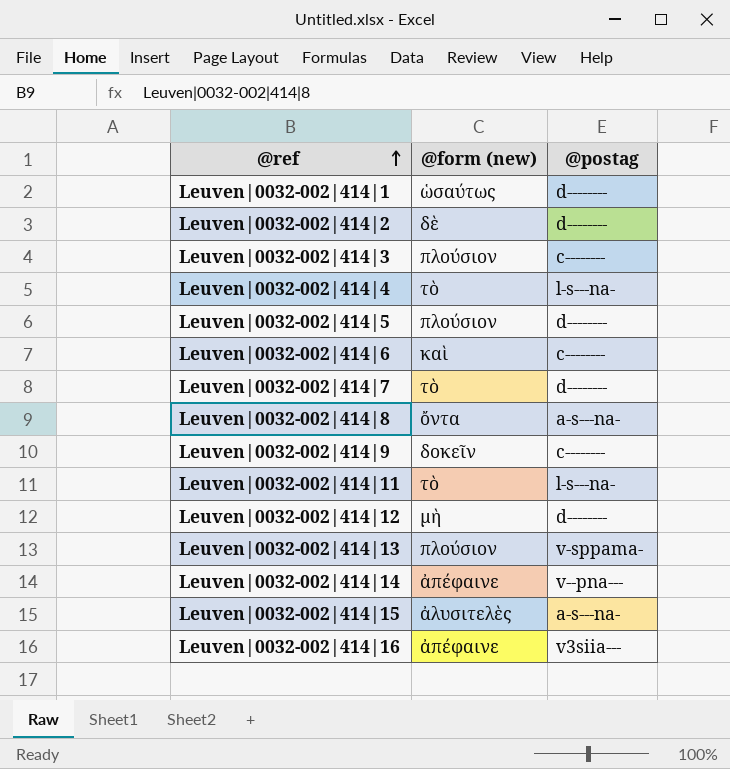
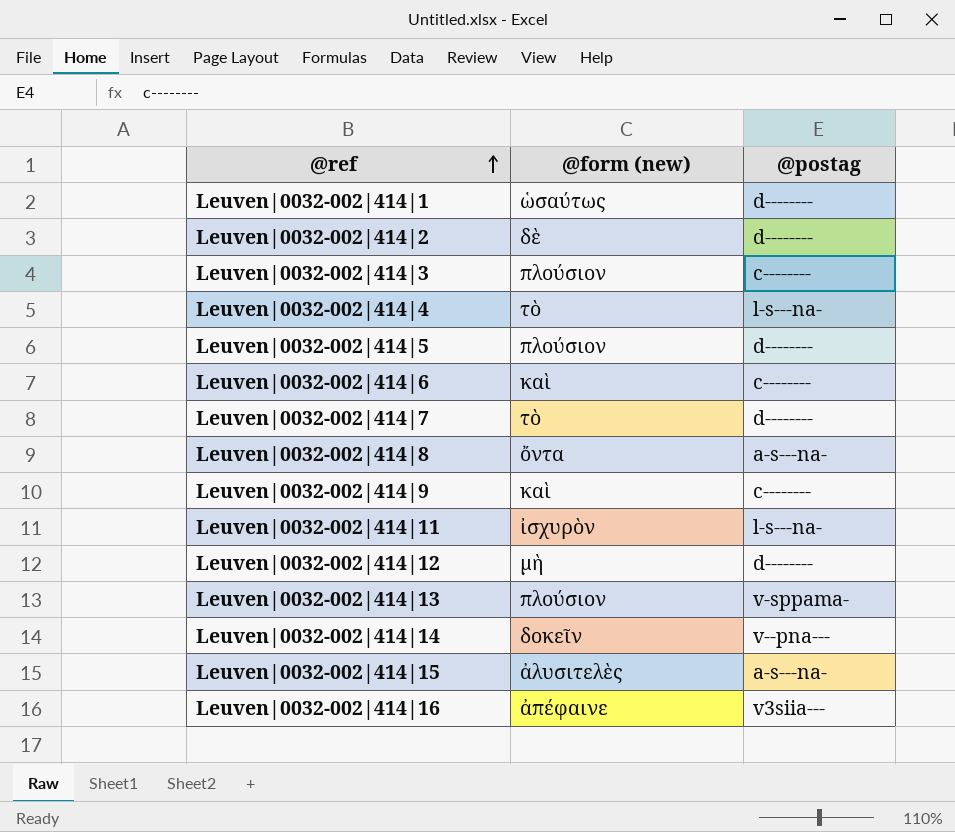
Leuven|0032-002|414|9 | @form (new): δοκεῖν -> καὶ
Leuven|0032-002|414|11 | @form (new): τὸ -> ἰσχυρὸν
Leuven|0032-002|414|14 | @form (new): ἀπέφαινε -> δοκεῖν

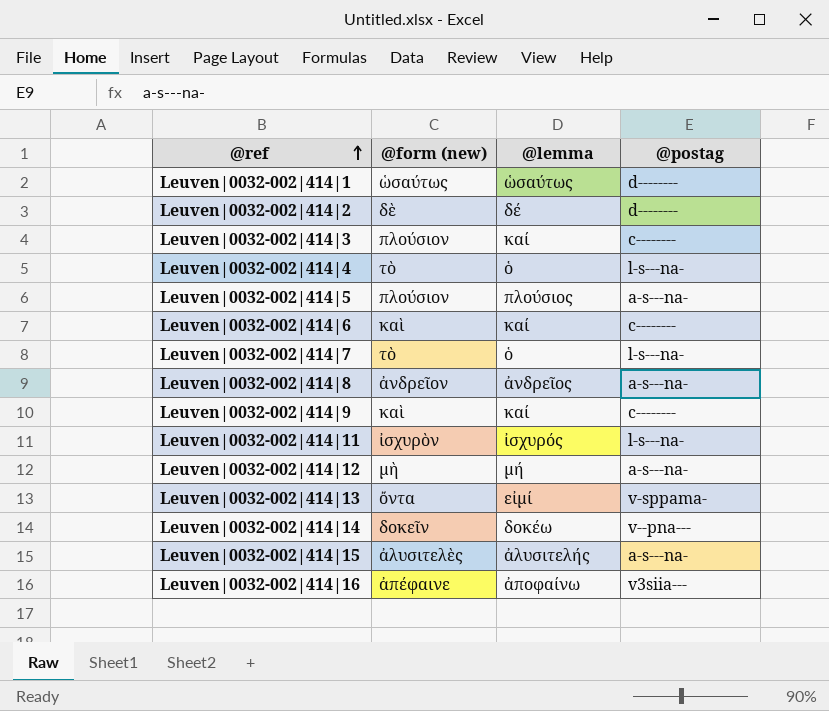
column @lemma | position: none -> 3
Leuven|0032-002|414|5 | @postag: d-------- -> a-s---na-
Leuven|0032-002|414|7 | @postag: d-------- -> l-s---na-
Leuven|0032-002|414|8 | @form (new): ὄντα -> ἀνδρεῖον
Leuven|0032-002|414|12 | @postag: d-------- -> a-s---na-
Leuven|0032-002|414|13 | @form (new): πλούσιον -> ὄντα

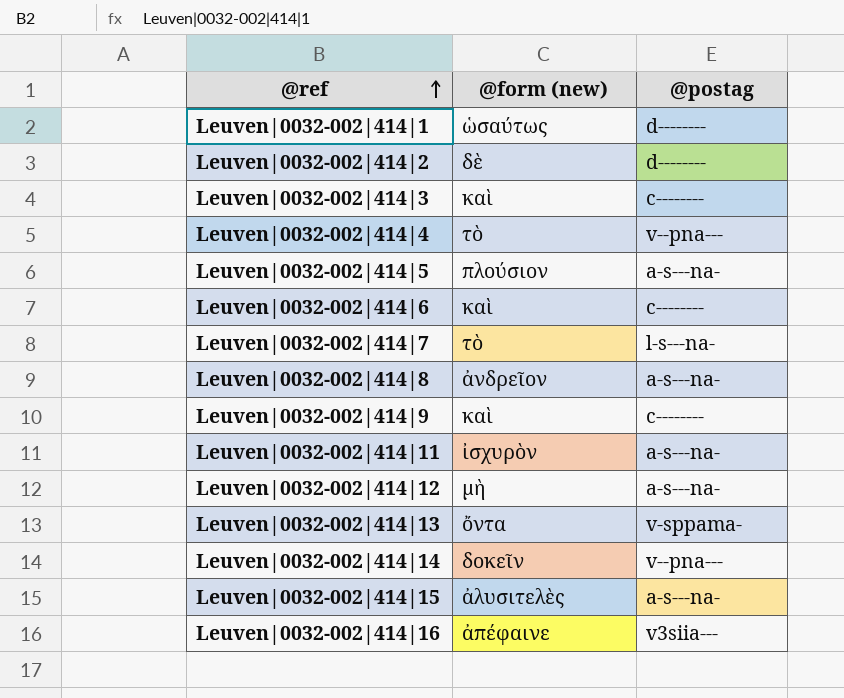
column @lemma | position: 3 -> none
Leuven|0032-002|414|3 | @form (new): πλούσιον -> καὶ
Leuven|0032-002|414|4 | @postag: l-s---na- -> v--pna---
Leuven|0032-002|414|11 | @postag: l-s---na- -> a-s---na-

